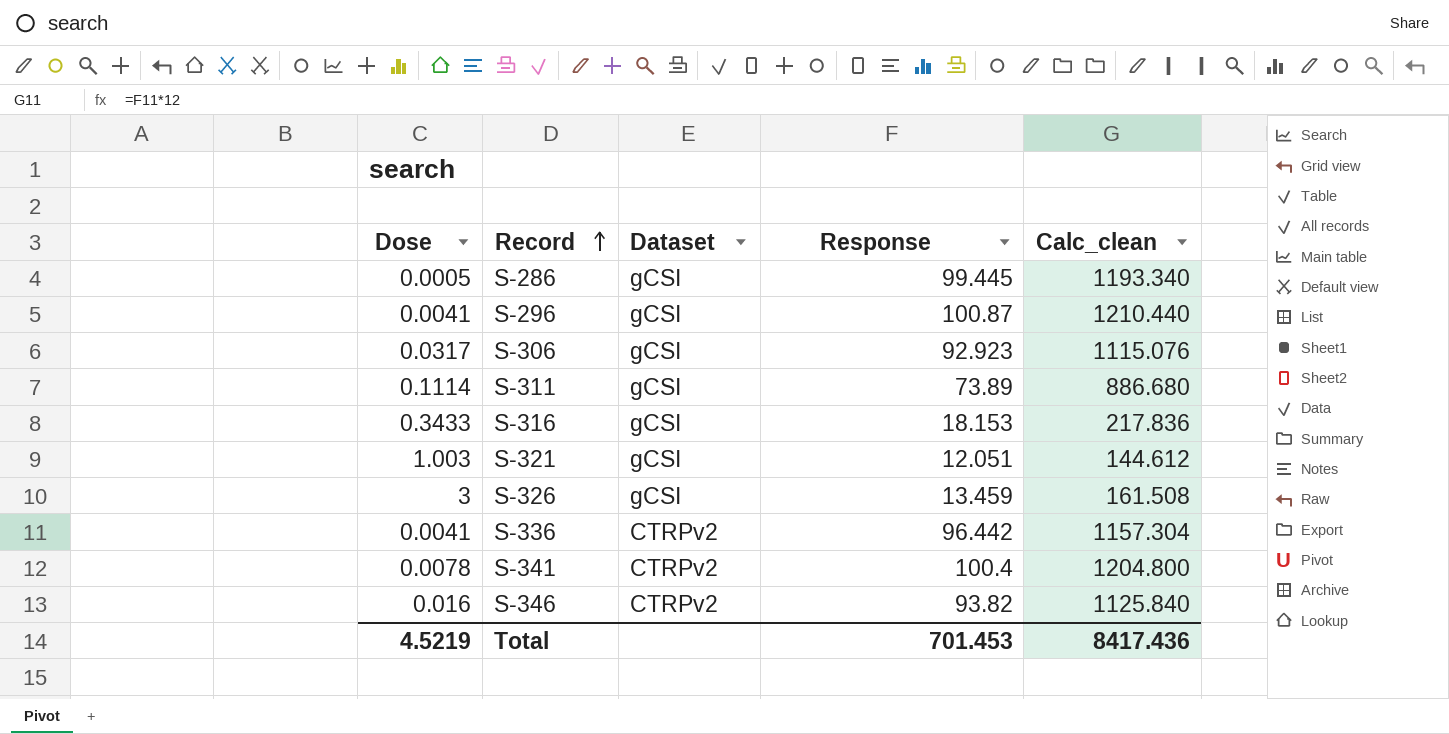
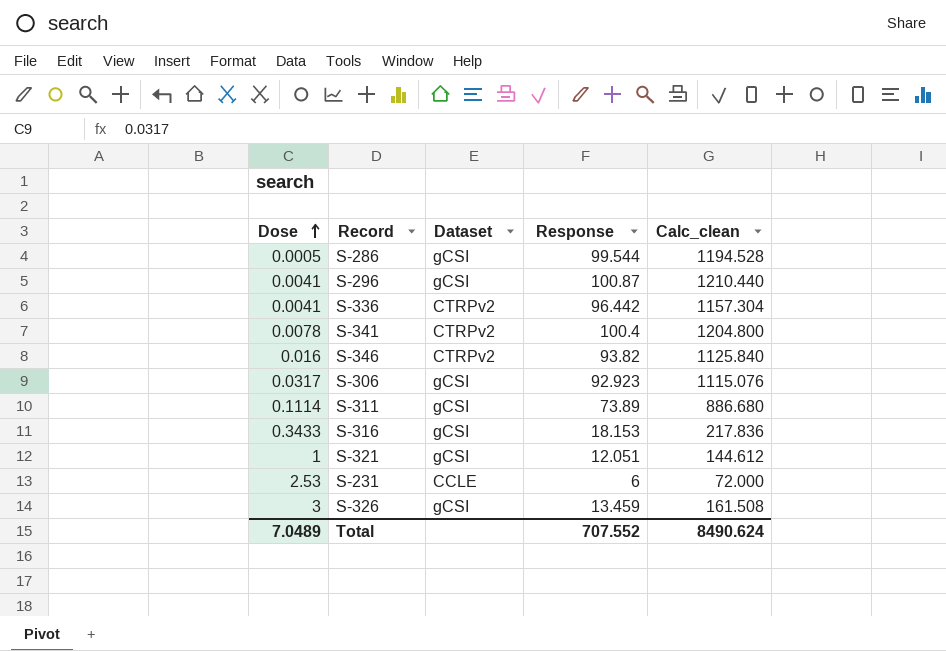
row order: Record ascending -> Dose ascending
S-286 | Response: 99.445 -> 99.544
S-286 | Calc_clean: 1193.340 -> 1194.528
S-321 | Dose: 1.003 -> 1
row S-231: none -> 2.53 | CCLE | 6 | 72.000
Total | Dose: 4.5219 -> 7.0489
Total | Response: 701.453 -> 707.552
Total | Calc_clean: 8417.436 -> 8490.624

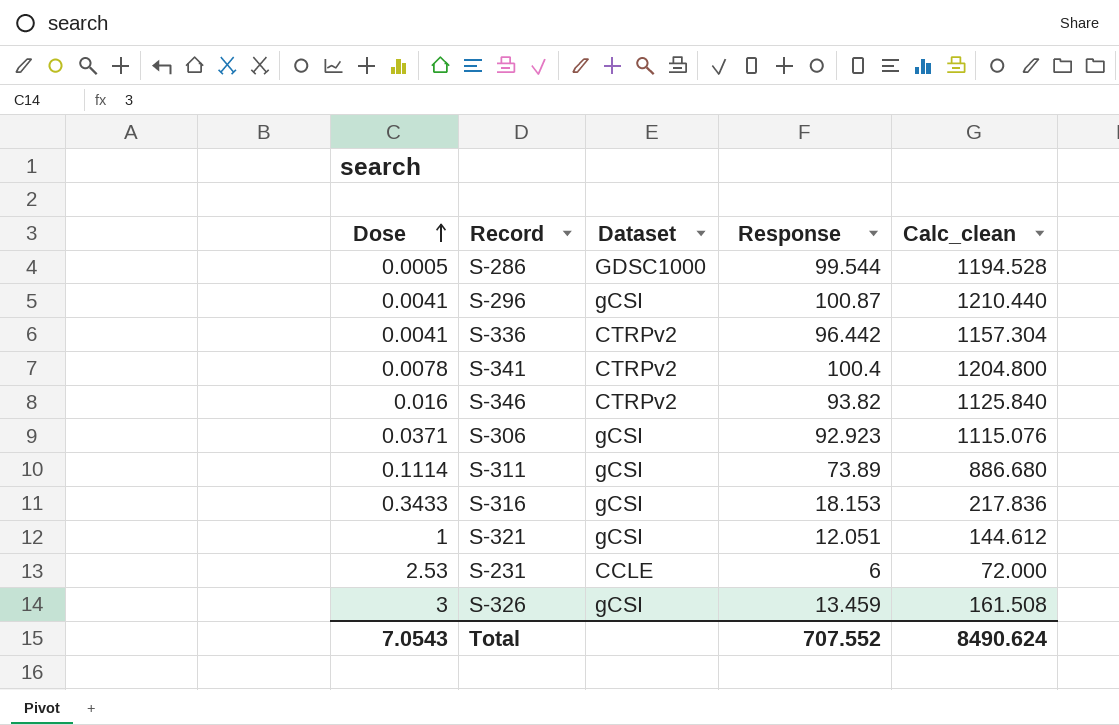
S-286 | Dataset: gCSI -> GDSC1000
S-306 | Dose: 0.0317 -> 0.0371
Total | Dose: 7.0489 -> 7.0543

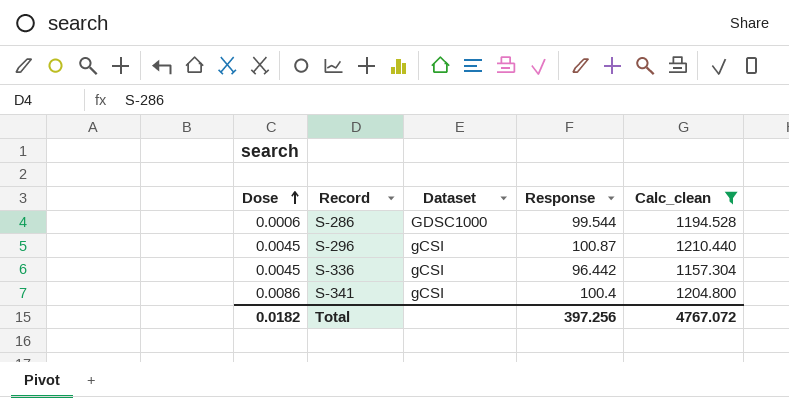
filter: none -> Calc_clean >= 1157.304
S-286 | Dose: 0.0005 -> 0.0006
S-296 | Dose: 0.0041 -> 0.0045
S-336 | Dose: 0.0041 -> 0.0045
S-336 | Dataset: CTRPv2 -> gCSI
S-341 | Dose: 0.0078 -> 0.0086
S-341 | Dataset: CTRPv2 -> gCSI
Total | Dose: 7.0543 -> 0.0182
Total | Response: 707.552 -> 397.256
Total | Calc_clean: 8490.624 -> 4767.072

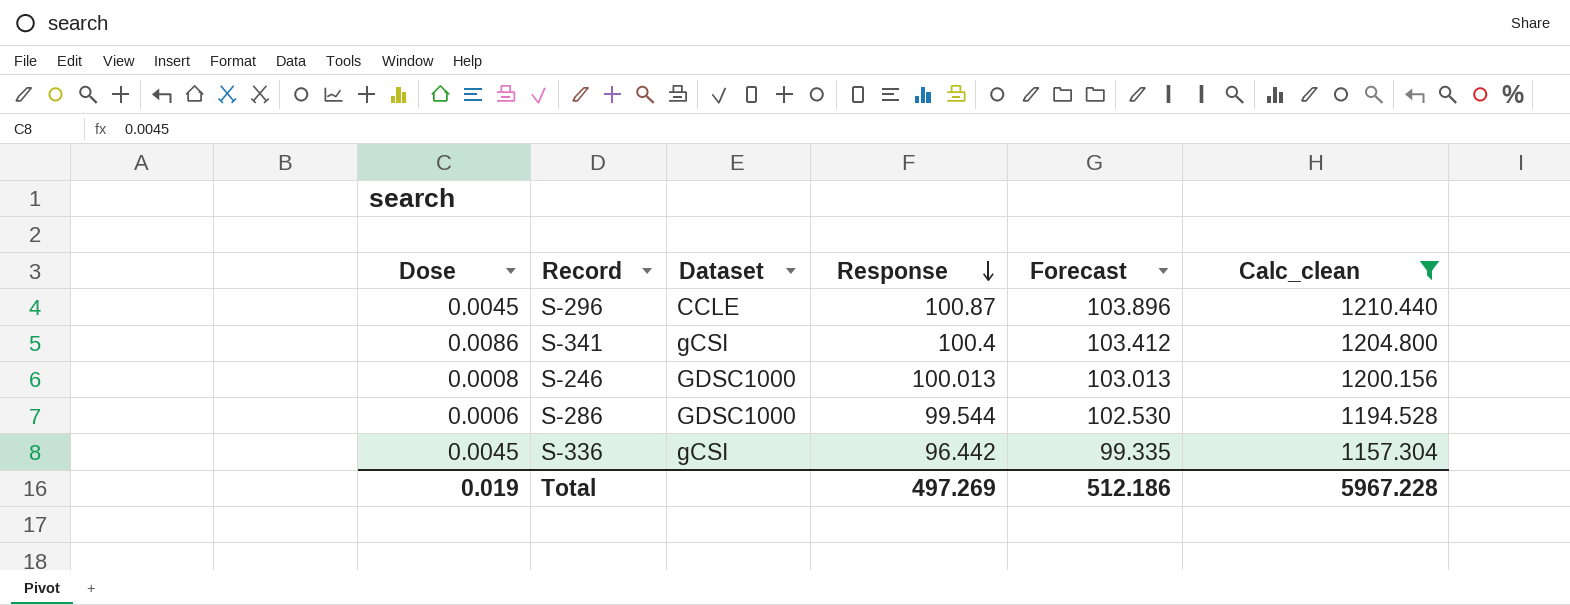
row order: Dose ascending -> Response descending
column Forecast | formula: none -> [Response] * 1.03
S-296 | Dataset: gCSI -> CCLE
row S-246: none -> 0.0008 | GDSC1000 | 100.013 | 103.013 | 1200.156
Total | Dose: 0.0182 -> 0.019
Total | Response: 397.256 -> 497.269
Total | Calc_clean: 4767.072 -> 5967.228

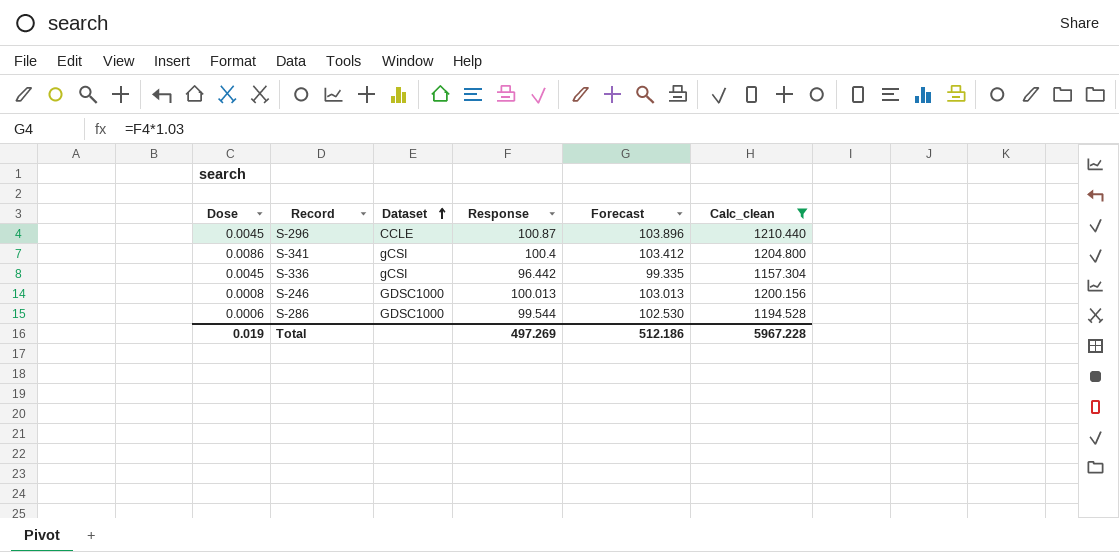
row order: Response descending -> Dataset ascending

